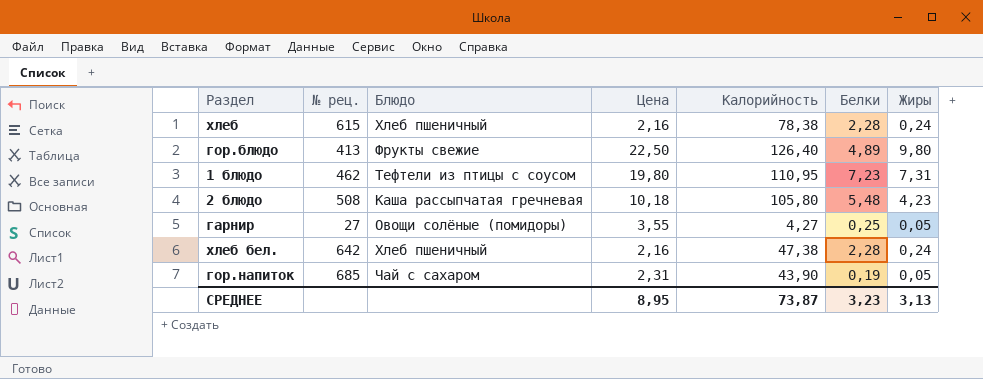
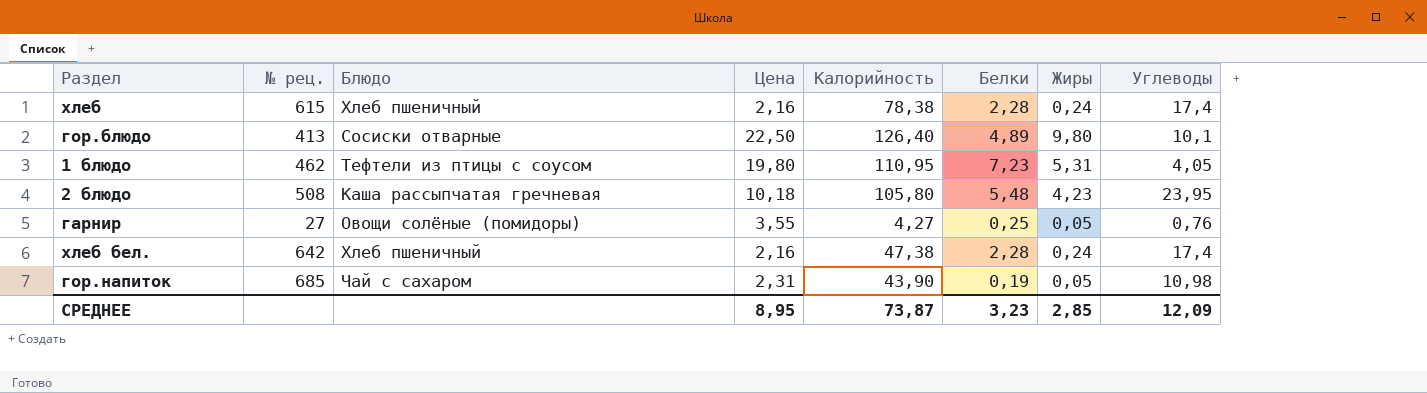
column Углеводы | position: none -> 8
гор.блюдо | Блюдо: Фрукты свежие -> Сосиски отварные
1 блюдо | Жиры: 7,31 -> 5,31
СРЕДНЕЕ | Жиры: 3,13 -> 2,85

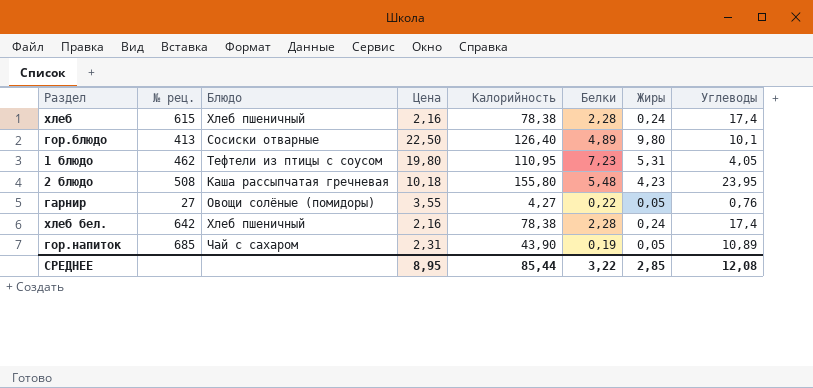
2 блюдо | Калорийность: 105,80 -> 155,80
гарнир | Белки: 0,25 -> 0,22
хлеб бел. | Калорийность: 47,38 -> 78,38
гор.напиток | Углеводы: 10,98 -> 10,89
СРЕДНЕЕ | Калорийность: 73,87 -> 85,44
СРЕДНЕЕ | Белки: 3,23 -> 3,22
СРЕДНЕЕ | Углеводы: 12,09 -> 12,08

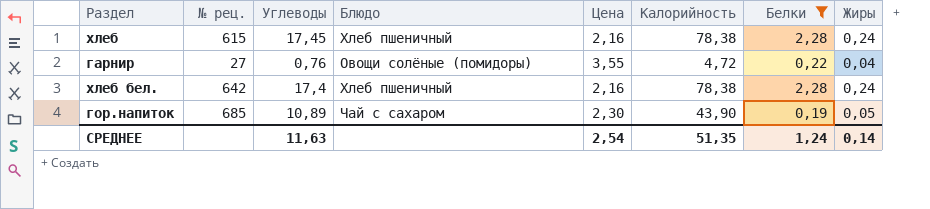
filter: none -> Белки <= 2,28
column Углеводы | position: 8 -> 3
хлеб | Углеводы: 17,4 -> 17,45
гарнир | Калорийность: 4,27 -> 4,72
гарнир | Жиры: 0,05 -> 0,04
гор.напиток | Цена: 2,31 -> 2,30
СРЕДНЕЕ | Углеводы: 12,08 -> 11,63
СРЕДНЕЕ | Цена: 8,95 -> 2,54
СРЕДНЕЕ | Калорийность: 85,44 -> 51,35
СРЕДНЕЕ | Белки: 3,22 -> 1,24
СРЕДНЕЕ | Жиры: 2,85 -> 0,14

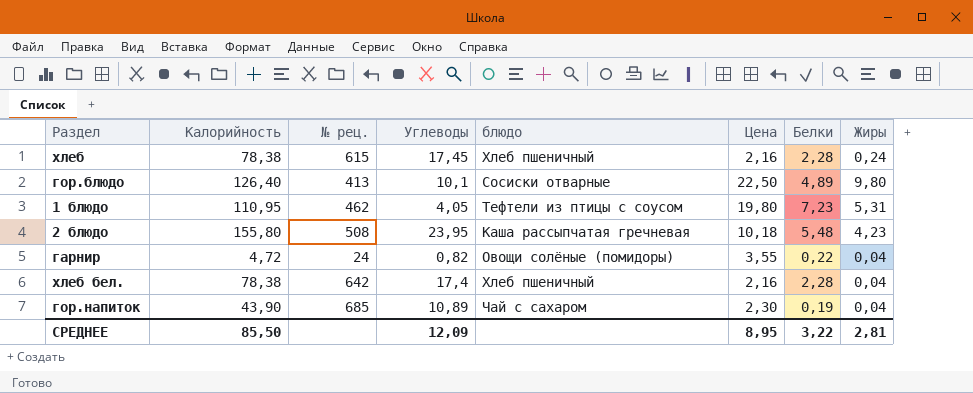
filter: Белки <= 2,28 -> none
column Калорийность | position: 6 -> 2
column name: Блюдо -> блюдо
гарнир | № рец.: 27 -> 24
гарнир | Углеводы: 0,76 -> 0,82
хлеб бел. | Жиры: 0,24 -> 0,04
гор.напиток | Жиры: 0,05 -> 0,04
СРЕДНЕЕ | Калорийность: 51,35 -> 85,50
СРЕДНЕЕ | Углеводы: 11,63 -> 12,09
СРЕДНЕЕ | Цена: 2,54 -> 8,95
СРЕДНЕЕ | Белки: 1,24 -> 3,22
СРЕДНЕЕ | Жиры: 0,14 -> 2,81

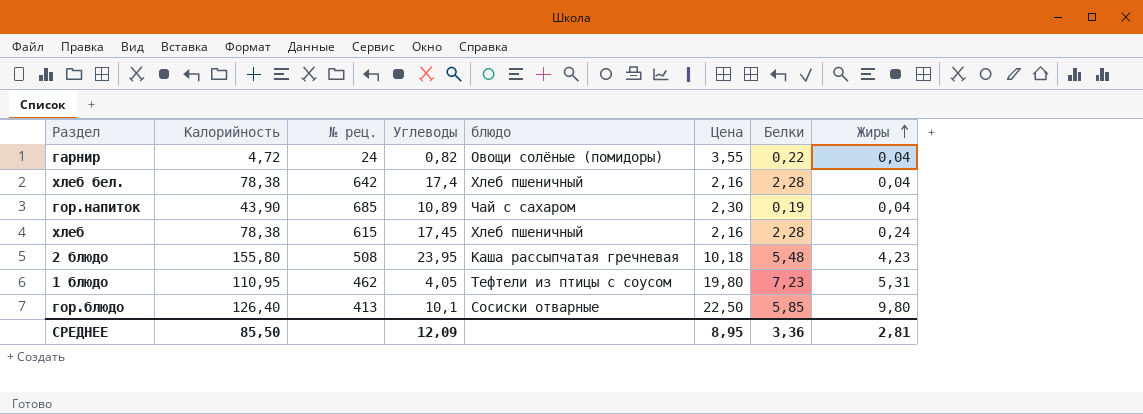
row order: none -> Жиры ascending
гор.блюдо | Белки: 4,89 -> 5,85
СРЕДНЕЕ | Белки: 3,22 -> 3,36

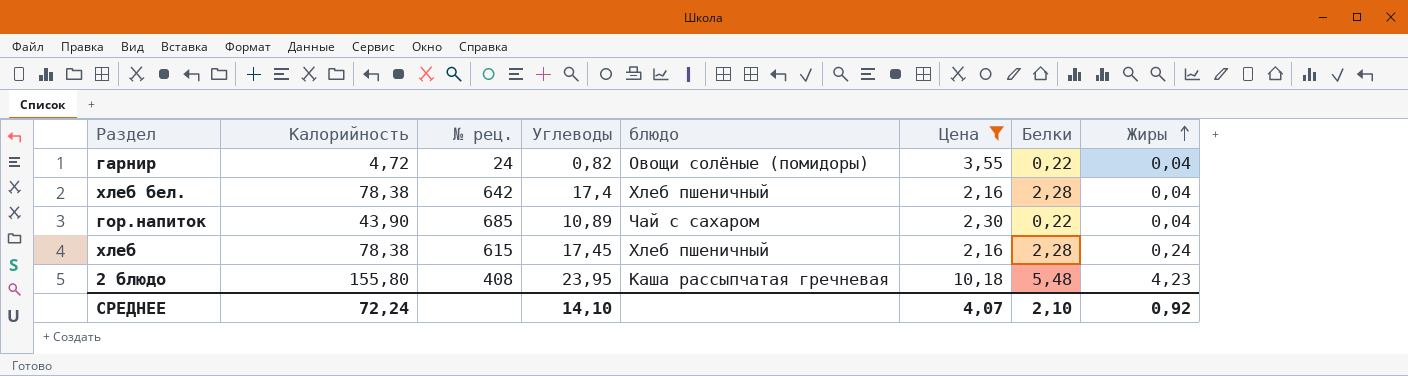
filter: none -> Цена <= 10,18
гор.напиток | Белки: 0,19 -> 0,22
2 блюдо | № рец.: 508 -> 408
СРЕДНЕЕ | Калорийность: 85,50 -> 72,24
СРЕДНЕЕ | Углеводы: 12,09 -> 14,10
СРЕДНЕЕ | Цена: 8,95 -> 4,07
СРЕДНЕЕ | Белки: 3,36 -> 2,10
СРЕДНЕЕ | Жиры: 2,81 -> 0,92

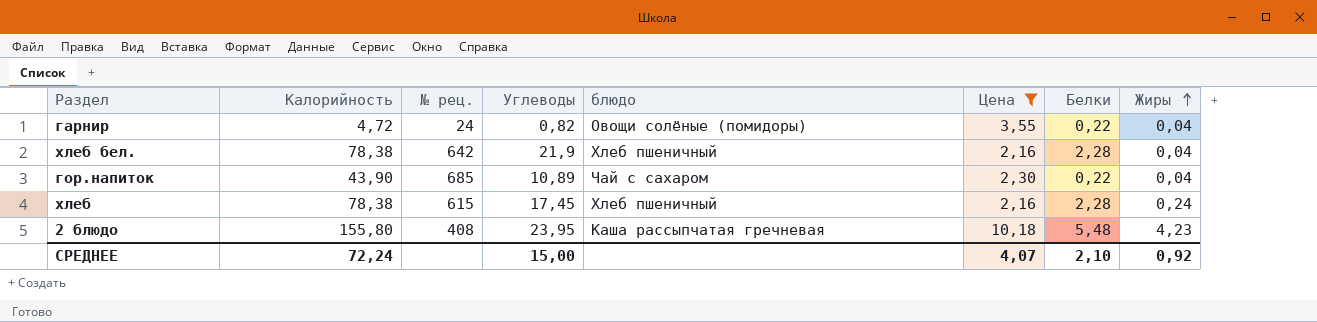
хлеб бел. | Углеводы: 17,4 -> 21,9
СРЕДНЕЕ | Углеводы: 14,10 -> 15,00

